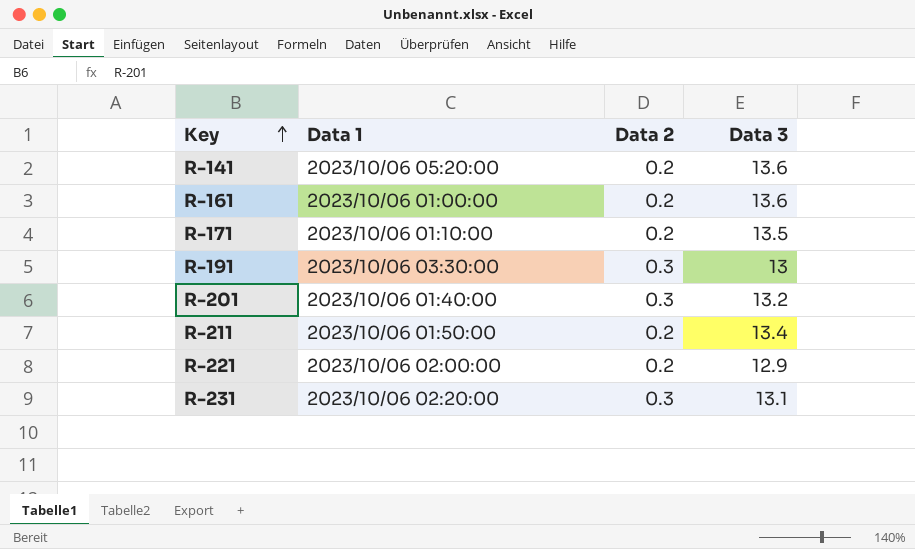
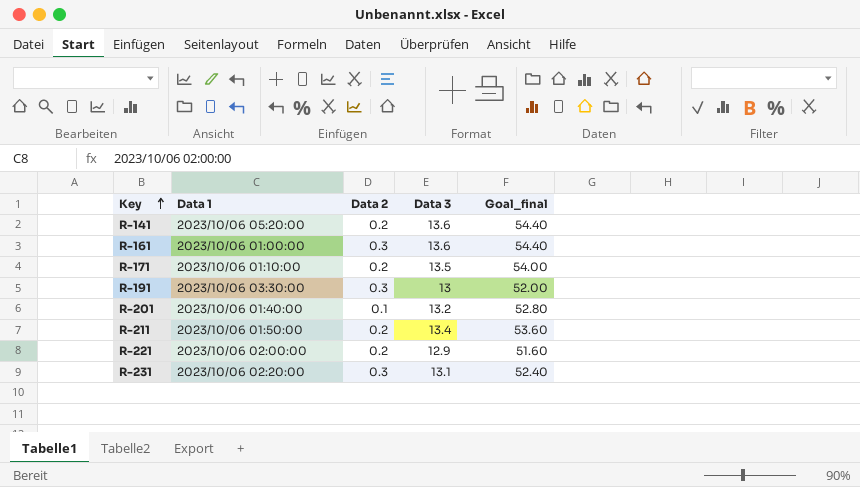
column Goal_final | formula: none -> [Data 3] * 4
R-161 | Data 2: 0.2 -> 0.3
R-201 | Data 2: 0.3 -> 0.1

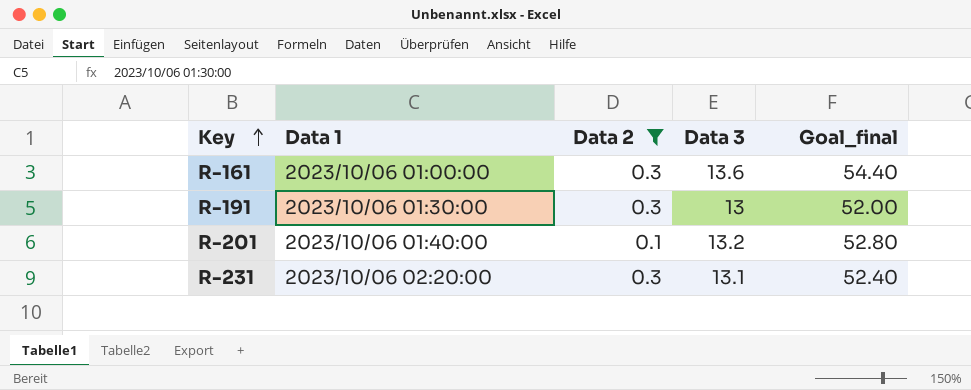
filter: none -> Data 2 != 0.2
R-191 | Data 1: 2023/10/06 03:30:00 -> 2023/10/06 01:30:00

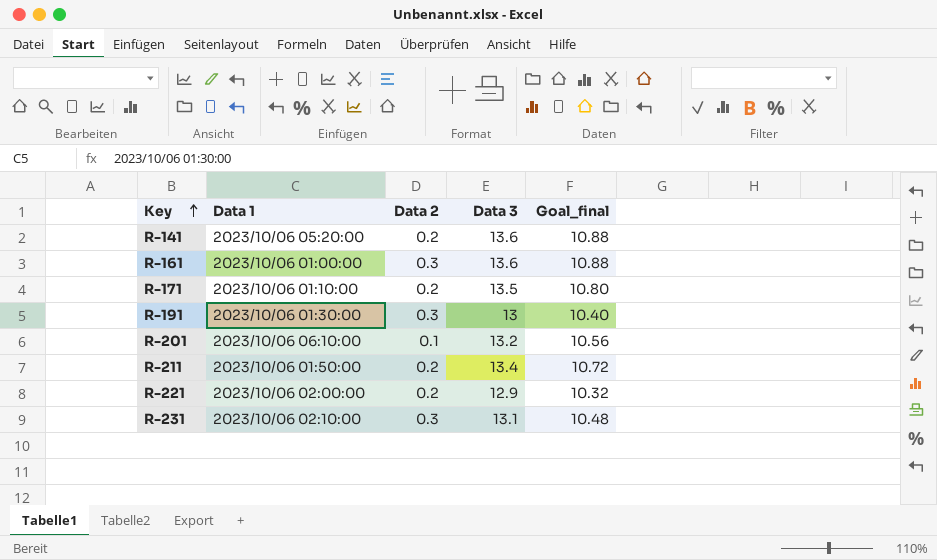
filter: Data 2 != 0.2 -> none
column Goal_final | formula: [Data 3] * 4 -> [Data 3] * 0.8
R-201 | Data 1: 2023/10/06 01:40:00 -> 2023/10/06 06:10:00
R-231 | Data 1: 2023/10/06 02:20:00 -> 2023/10/06 02:10:00

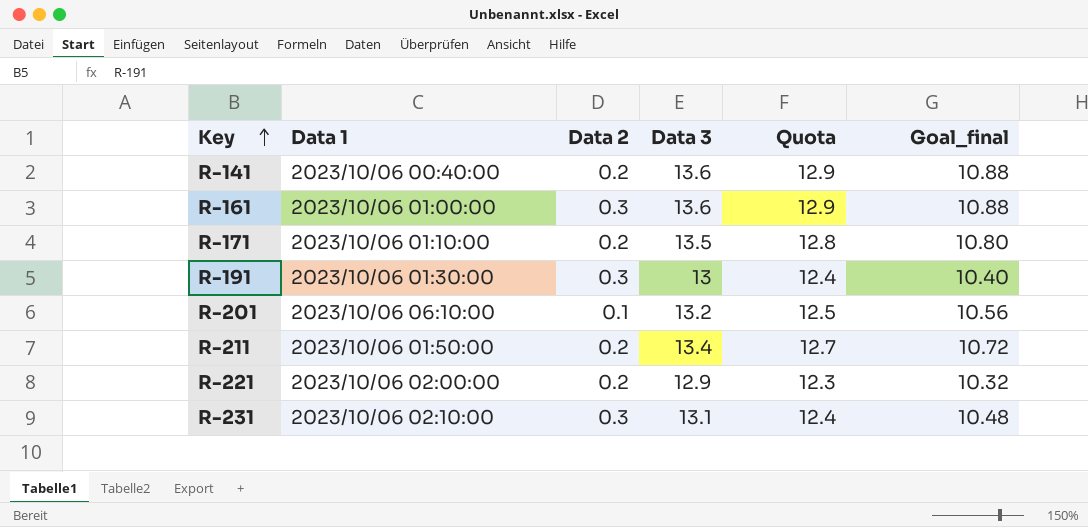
column Quota | formula: none -> [Data 3] * 0.95
R-141 | Data 1: 2023/10/06 05:20:00 -> 2023/10/06 00:40:00

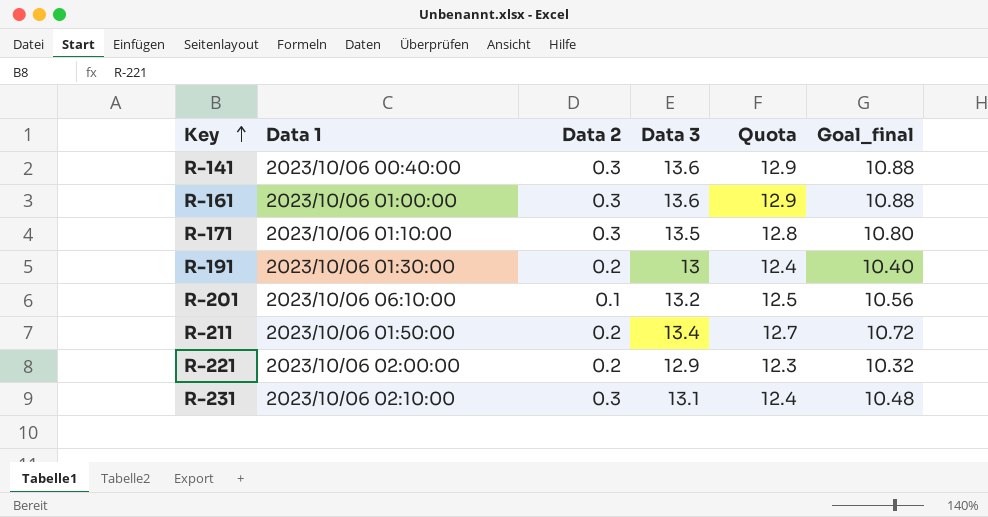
R-141 | Data 2: 0.2 -> 0.3
R-171 | Data 2: 0.2 -> 0.3
R-191 | Data 2: 0.3 -> 0.2

